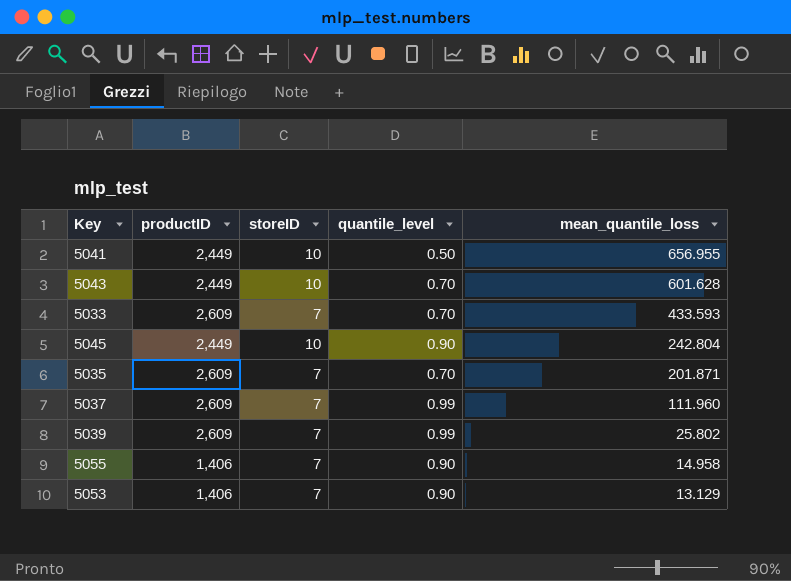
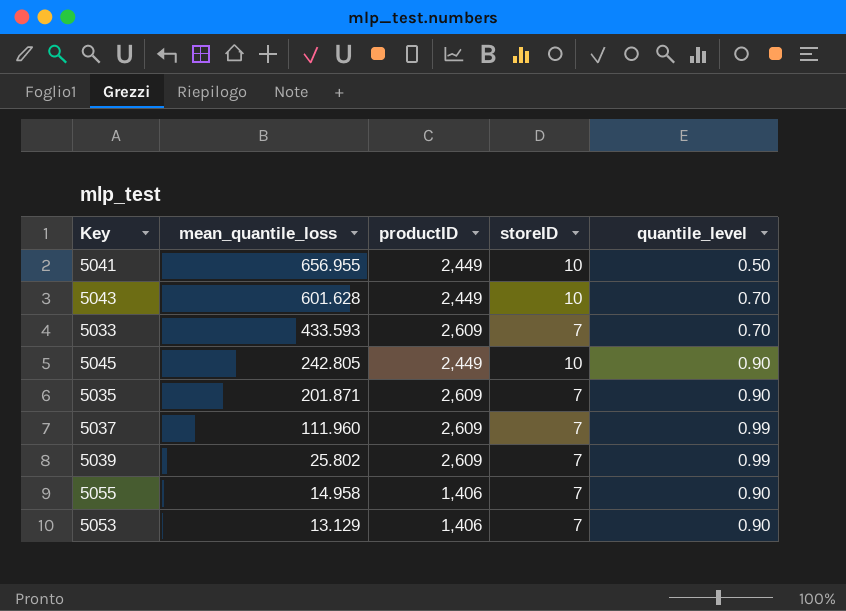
column mean_quantile_loss | position: 5 -> 2
5045 | mean_quantile_loss: 242.804 -> 242.805
5035 | quantile_level: 0.70 -> 0.90

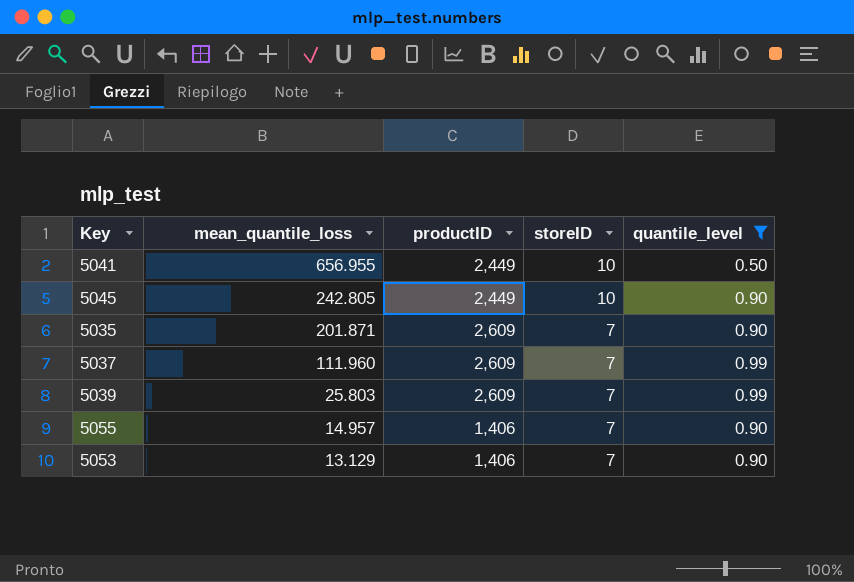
filter: none -> quantile_level != 0.70
5039 | mean_quantile_loss: 25.802 -> 25.803
5055 | mean_quantile_loss: 14.958 -> 14.957

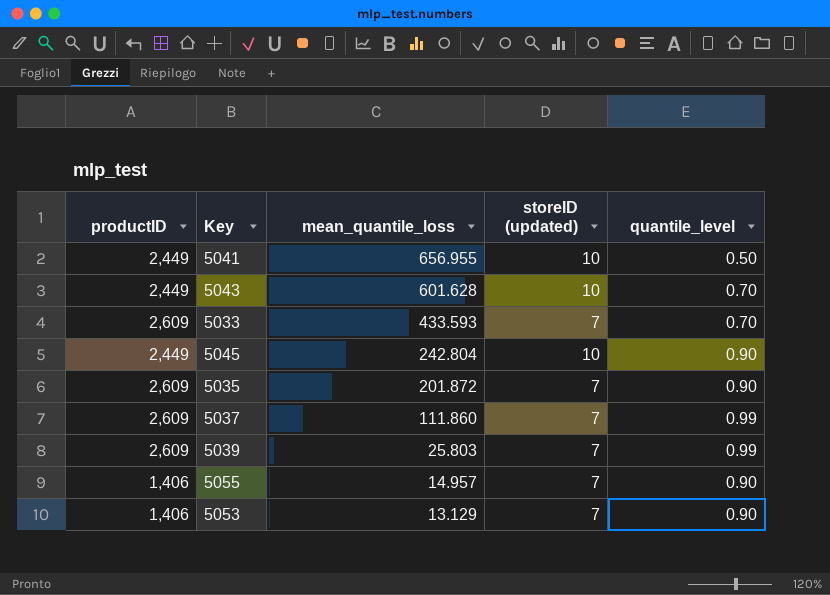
filter: quantile_level != 0.70 -> none
column productID | position: 3 -> 1
column name: storeID -> storeID (updated)
5045 | mean_quantile_loss: 242.805 -> 242.804
5035 | mean_quantile_loss: 201.871 -> 201.872
5037 | mean_quantile_loss: 111.960 -> 111.860

